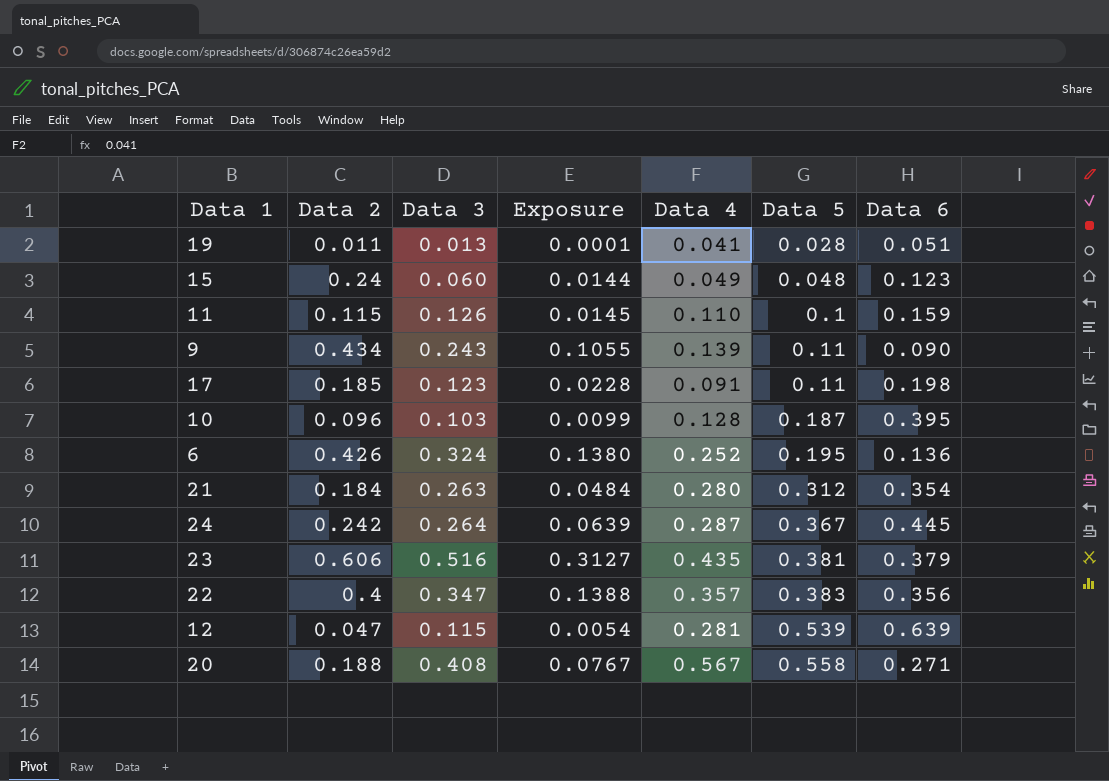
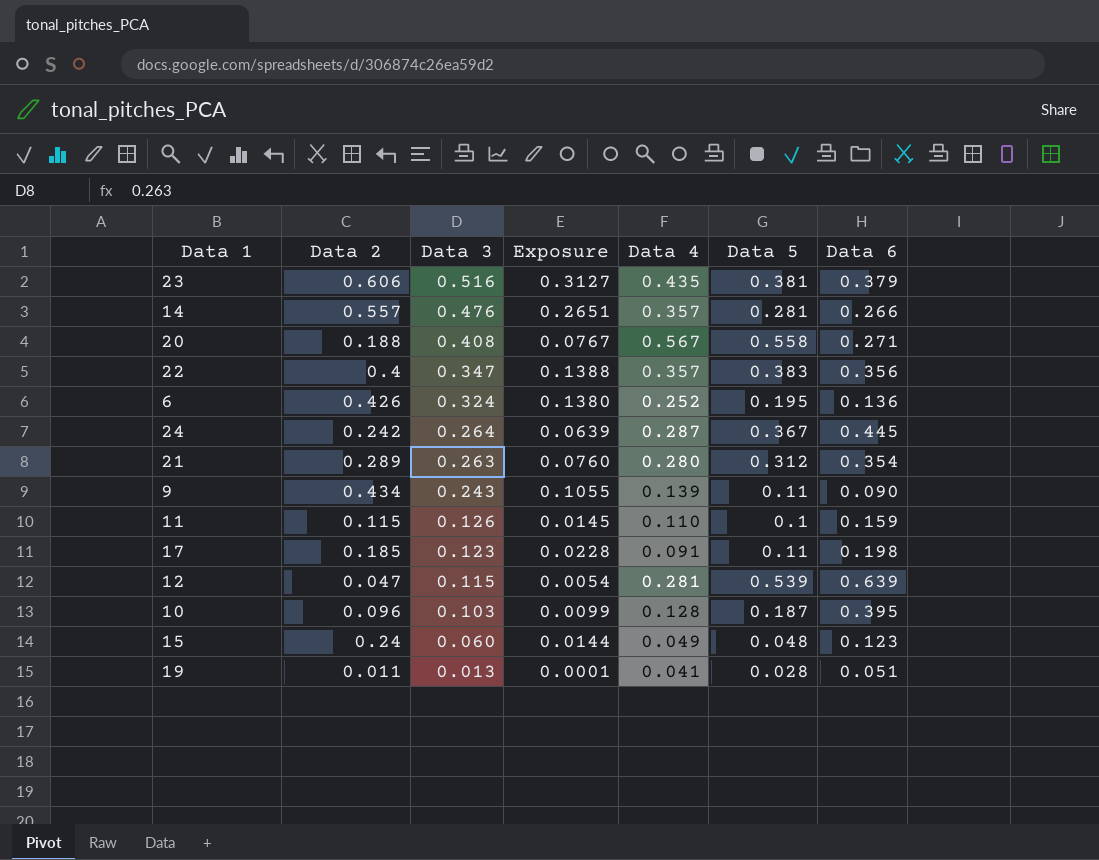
row order: Data 5 ascending -> Data 3 descending
row 14: none -> 0.557 | 0.476 | 0.2651 | 0.357 | 0.281 | 0.266
21 | Data 2: 0.184 -> 0.289
21 | Exposure: 0.0484 -> 0.0760

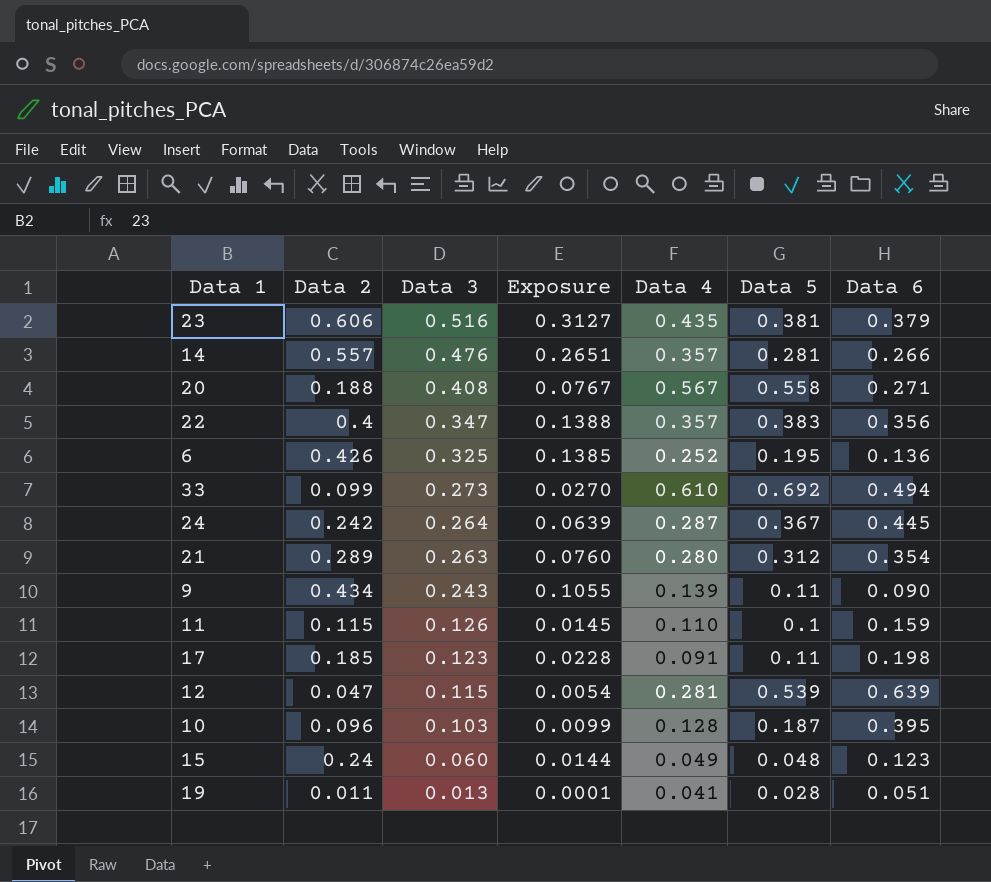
6 | Data 3: 0.324 -> 0.325
6 | Exposure: 0.1380 -> 0.1385
row 33: none -> 0.099 | 0.273 | 0.0270 | 0.610 | 0.692 | 0.494

